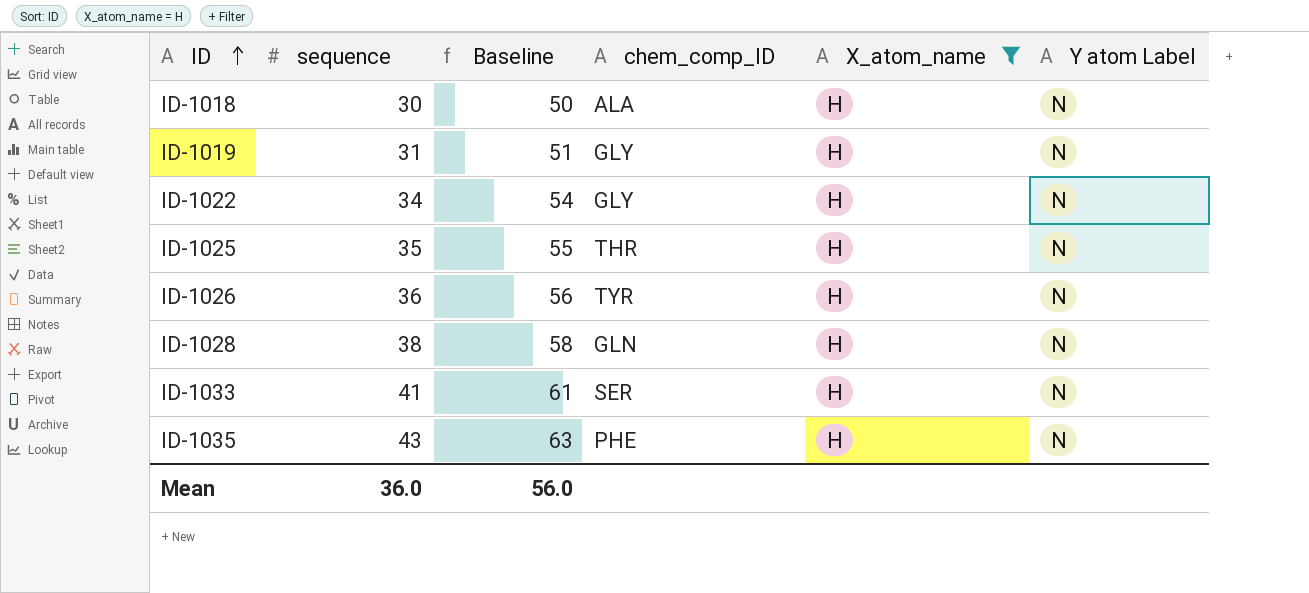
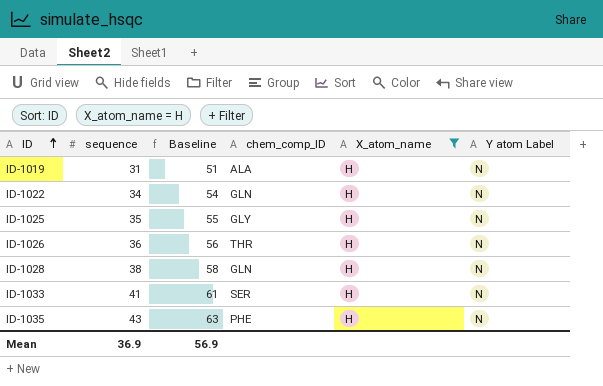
row ID-1018: 30 | 50 | ALA | H | N -> none
ID-1019 | chem_comp_ID: GLY -> ALA
ID-1022 | chem_comp_ID: GLY -> GLN
ID-1025 | chem_comp_ID: THR -> GLY
ID-1026 | chem_comp_ID: TYR -> THR
Mean | sequence: 36.0 -> 36.9
Mean | Baseline: 56.0 -> 56.9

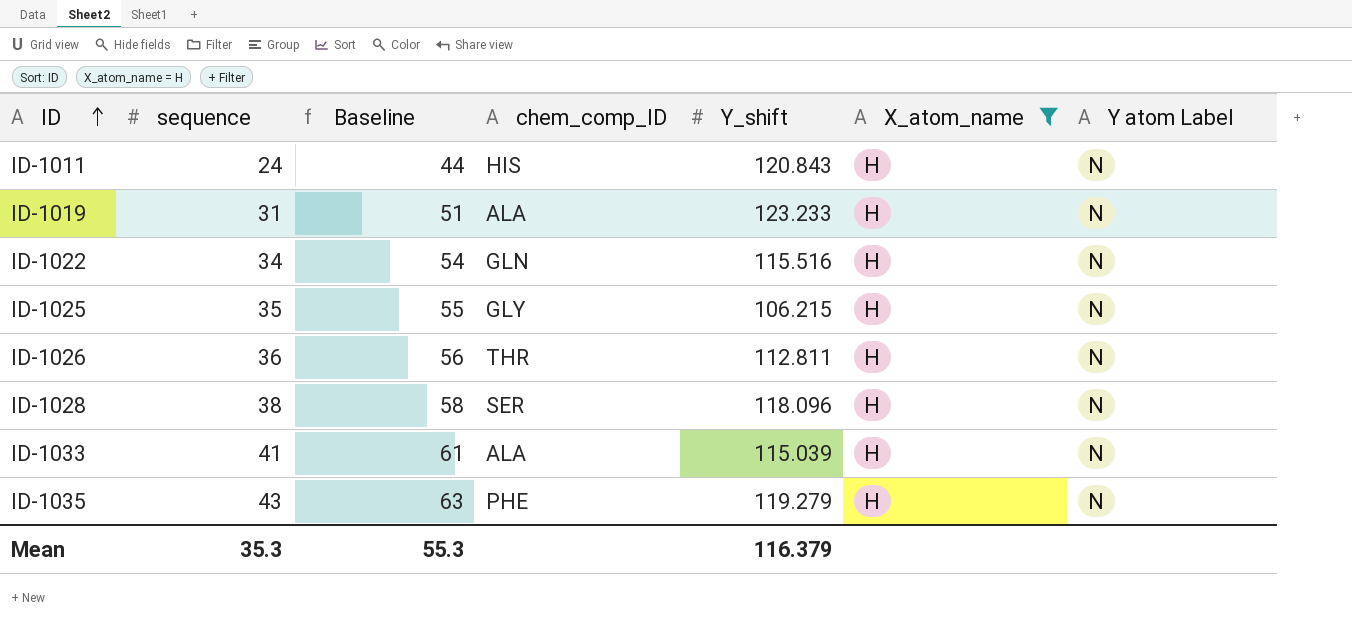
column Y_shift | position: none -> 5
row ID-1011: none -> 24 | 44 | HIS | 120.843 | H | N
ID-1028 | chem_comp_ID: GLN -> SER
ID-1033 | chem_comp_ID: SER -> ALA
Mean | sequence: 36.9 -> 35.3
Mean | Baseline: 56.9 -> 55.3

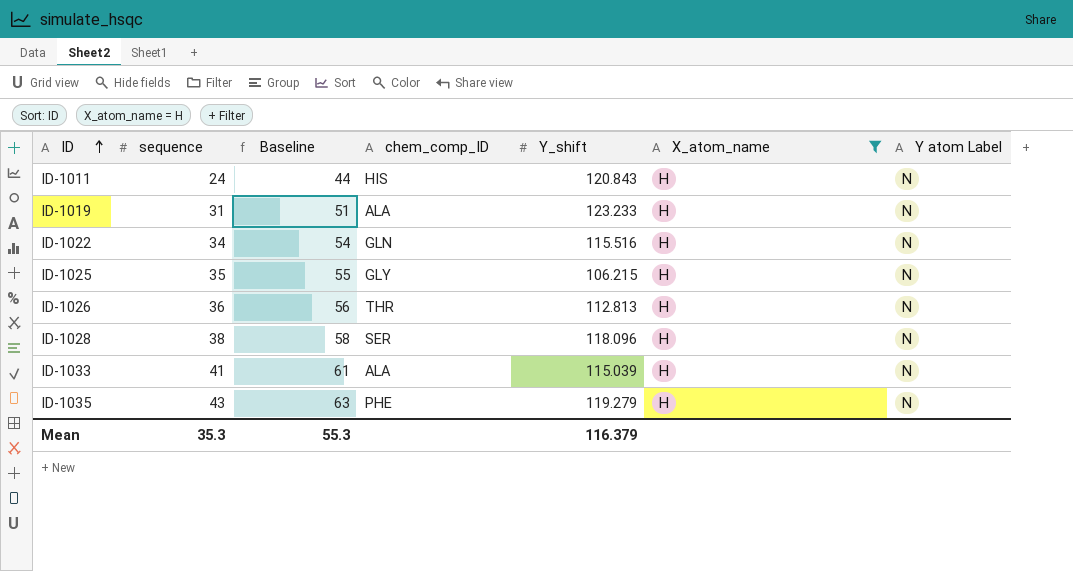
ID-1026 | Y_shift: 112.811 -> 112.813

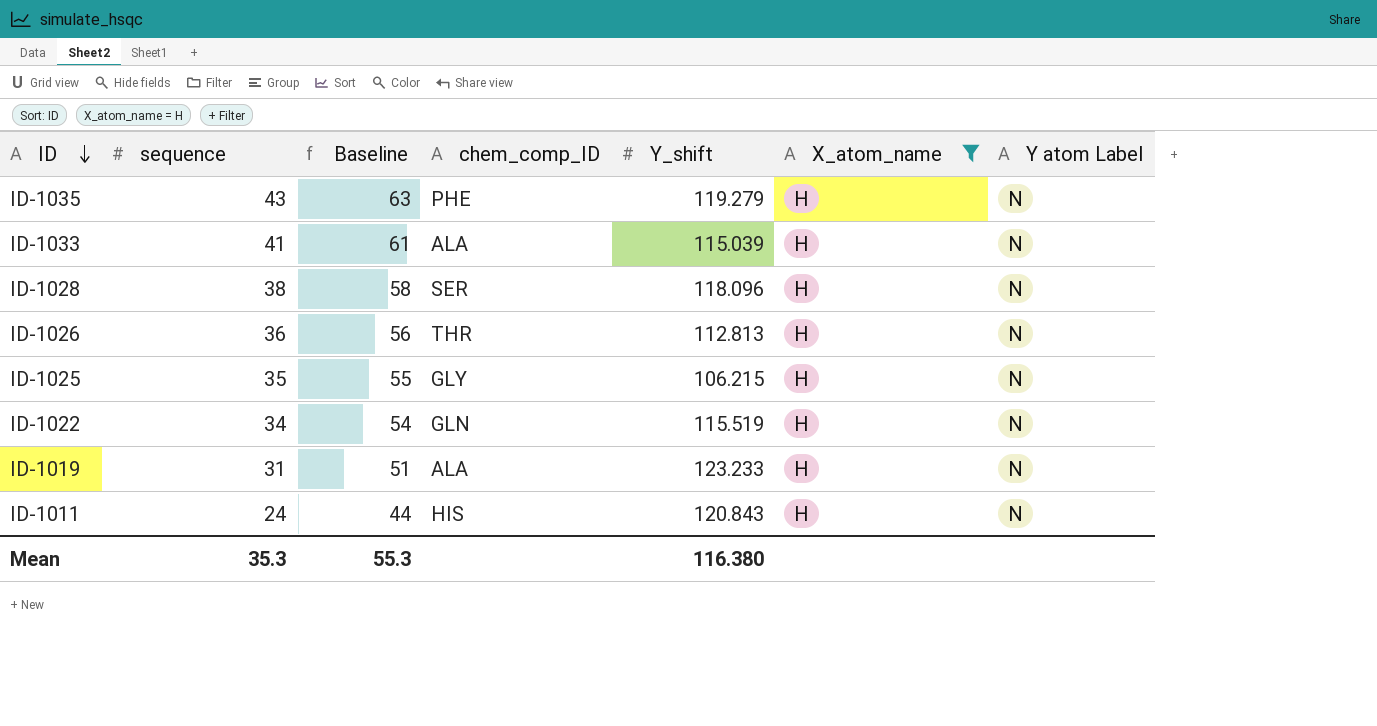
row order: ID ascending -> ID descending
ID-1022 | Y_shift: 115.516 -> 115.519
Mean | Y_shift: 116.379 -> 116.380

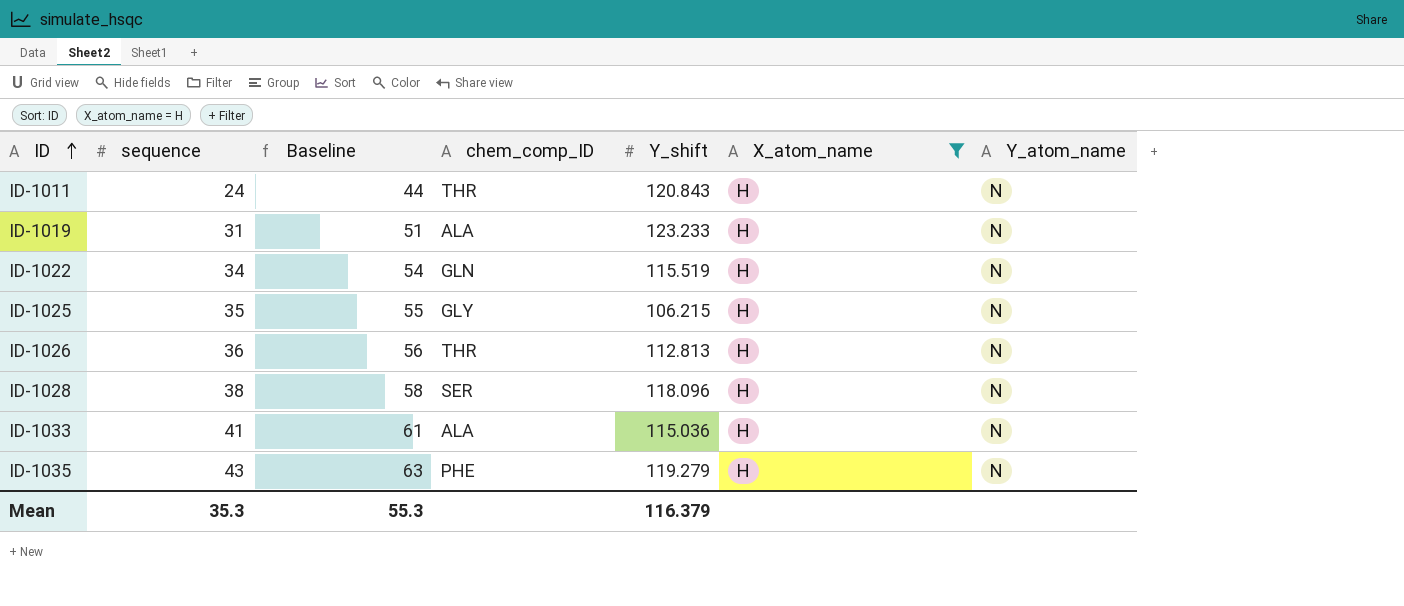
row order: ID descending -> ID ascending
column name: Y atom Label -> Y_atom_name
ID-1011 | chem_comp_ID: HIS -> THR
ID-1033 | Y_shift: 115.039 -> 115.036
Mean | Y_shift: 116.380 -> 116.379

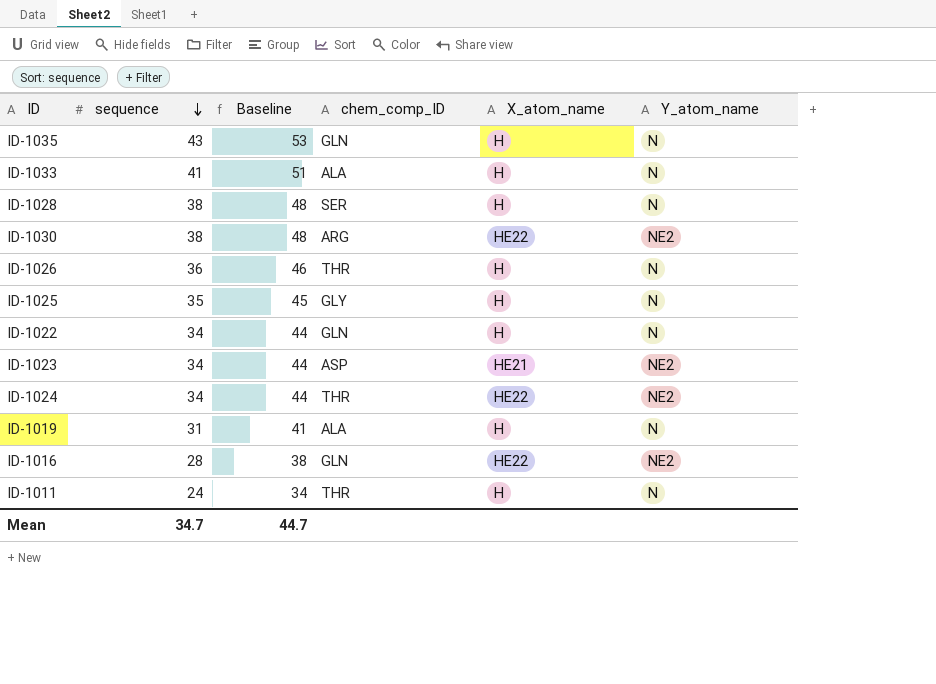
filter: X_atom_name = H -> none
row order: ID ascending -> sequence descending
column Y_shift | position: 5 -> none
column Baseline | formula: [sequence] + 20 -> [sequence] + 10
ID-1035 | chem_comp_ID: PHE -> GLN
Mean | sequence: 35.3 -> 34.7
Mean | Baseline: 55.3 -> 44.7

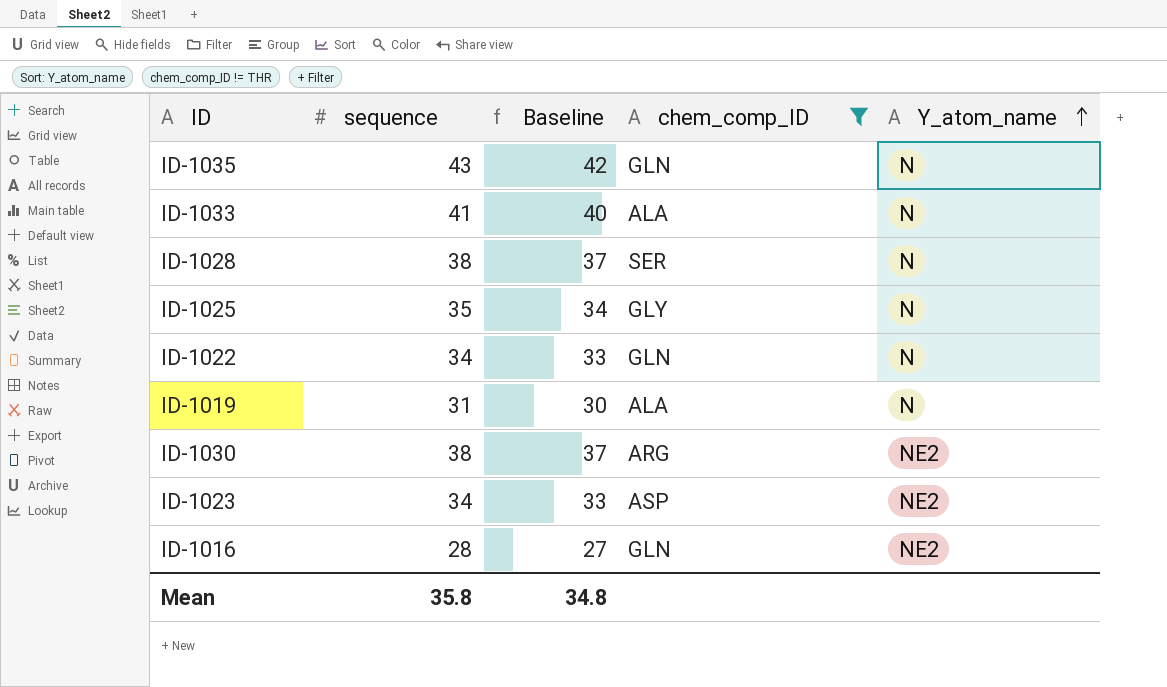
filter: none -> chem_comp_ID != THR
row order: sequence descending -> Y_atom_name ascending
column X_atom_name | position: 5 -> none
column Baseline | formula: [sequence] + 10 -> [sequence] - 1
Mean | sequence: 34.7 -> 35.8
Mean | Baseline: 44.7 -> 34.8

